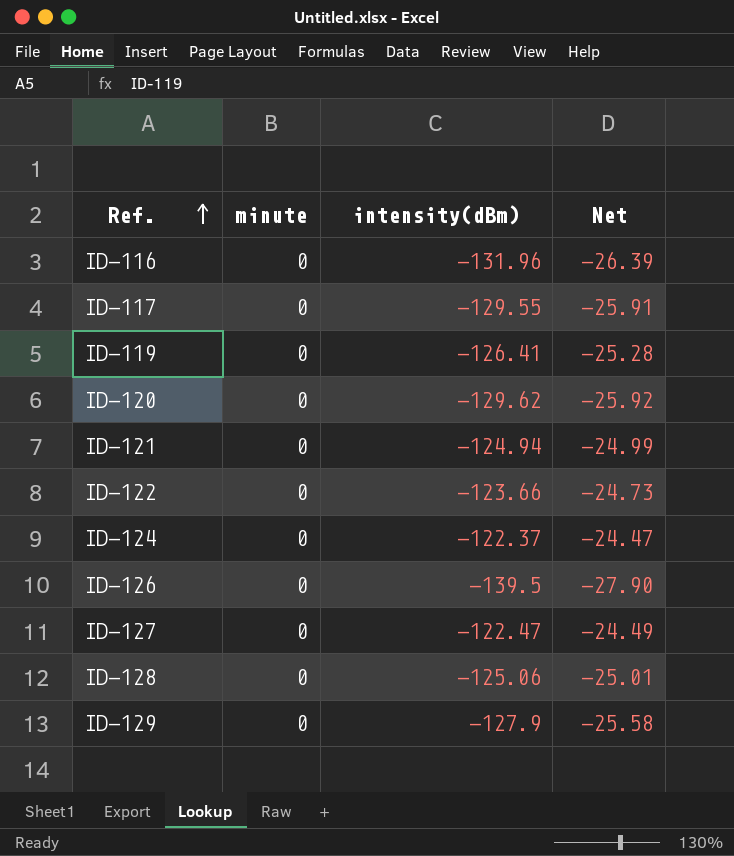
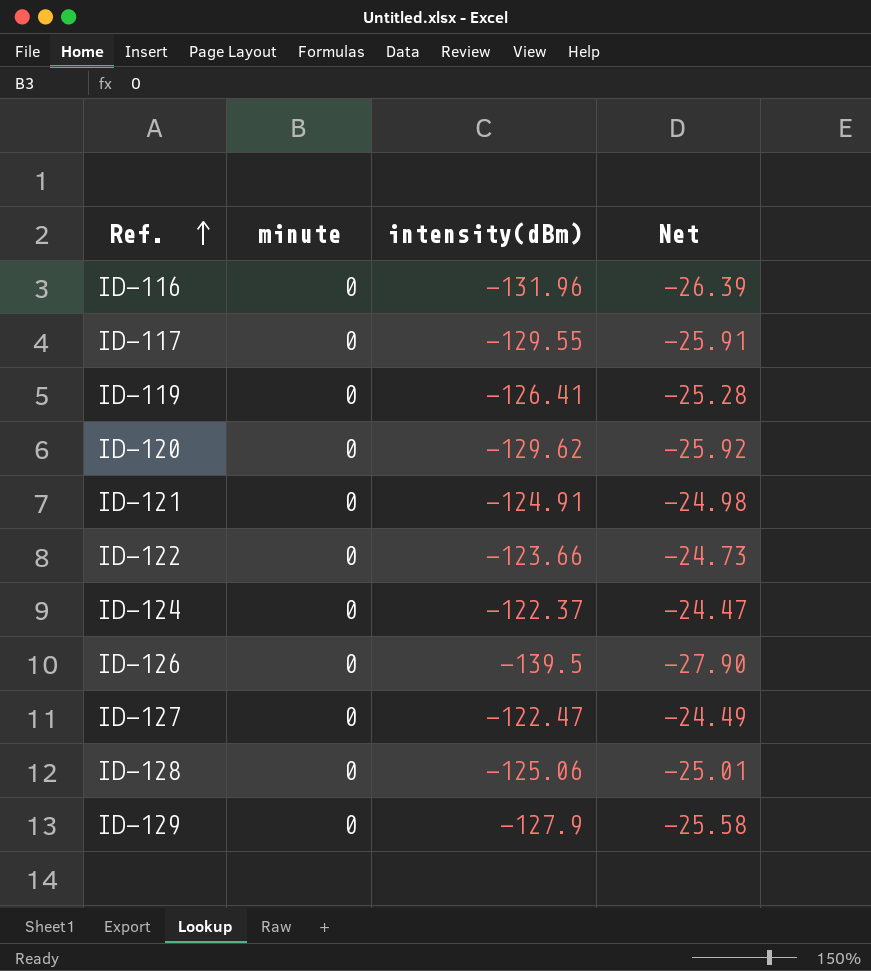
ID-121 | intensity(dBm): -124.94 -> -124.91
ID-121 | Net: -24.99 -> -24.98

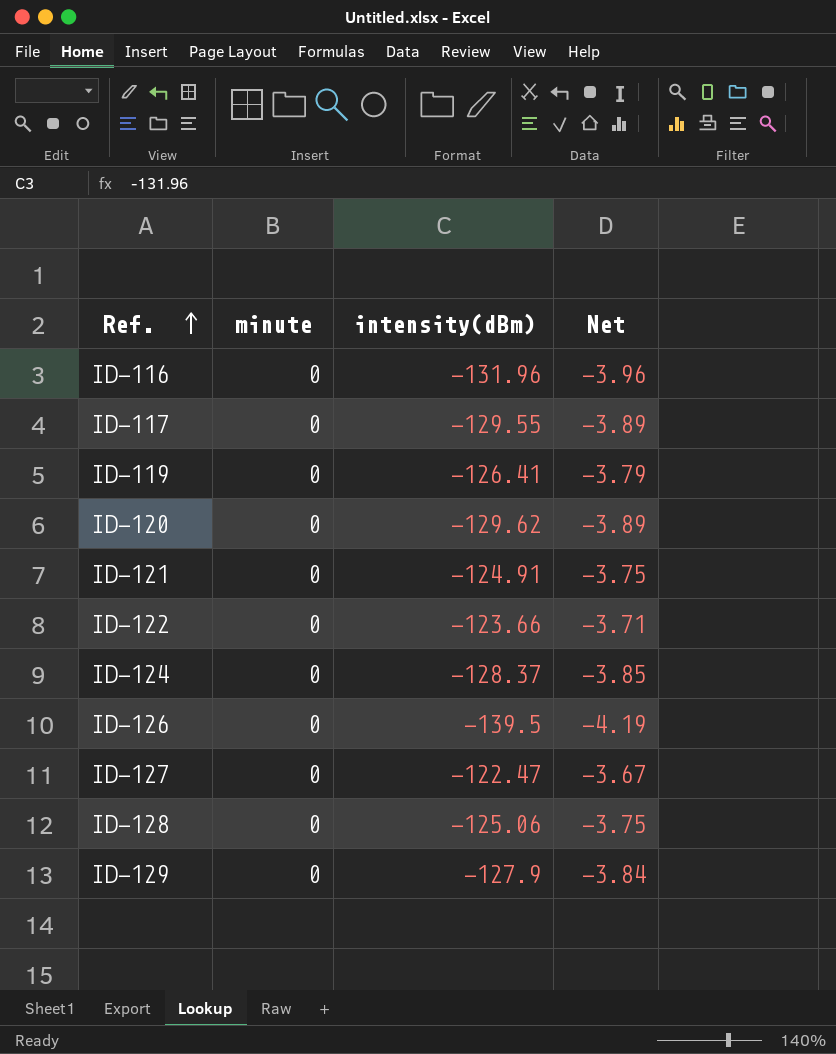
column Net | formula: [intensity(dBm)] * 0.2 -> [intensity(dBm)] * 0.03
ID-124 | intensity(dBm): -122.37 -> -128.37

